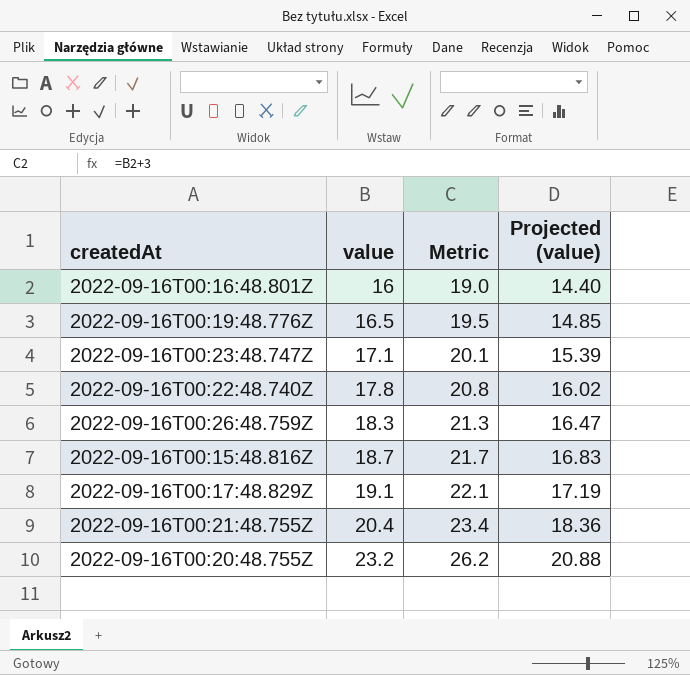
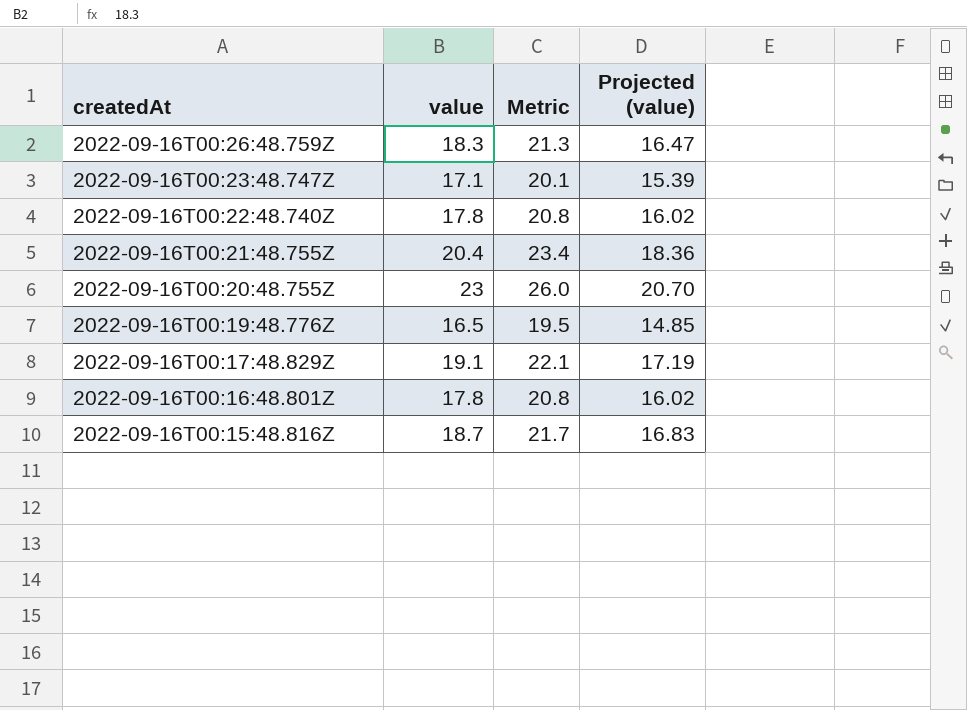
row order: value ascending -> createdAt descending
2022-09-16T00:20:48.755Z | value: 23.2 -> 23
2022-09-16T00:20:48.755Z | Metric: 26.2 -> 26.0
2022-09-16T00:20:48.755Z | Projected (value): 20.88 -> 20.70
2022-09-16T00:16:48.801Z | value: 16 -> 17.8
2022-09-16T00:16:48.801Z | Metric: 19.0 -> 20.8
2022-09-16T00:16:48.801Z | Projected (value): 14.40 -> 16.02

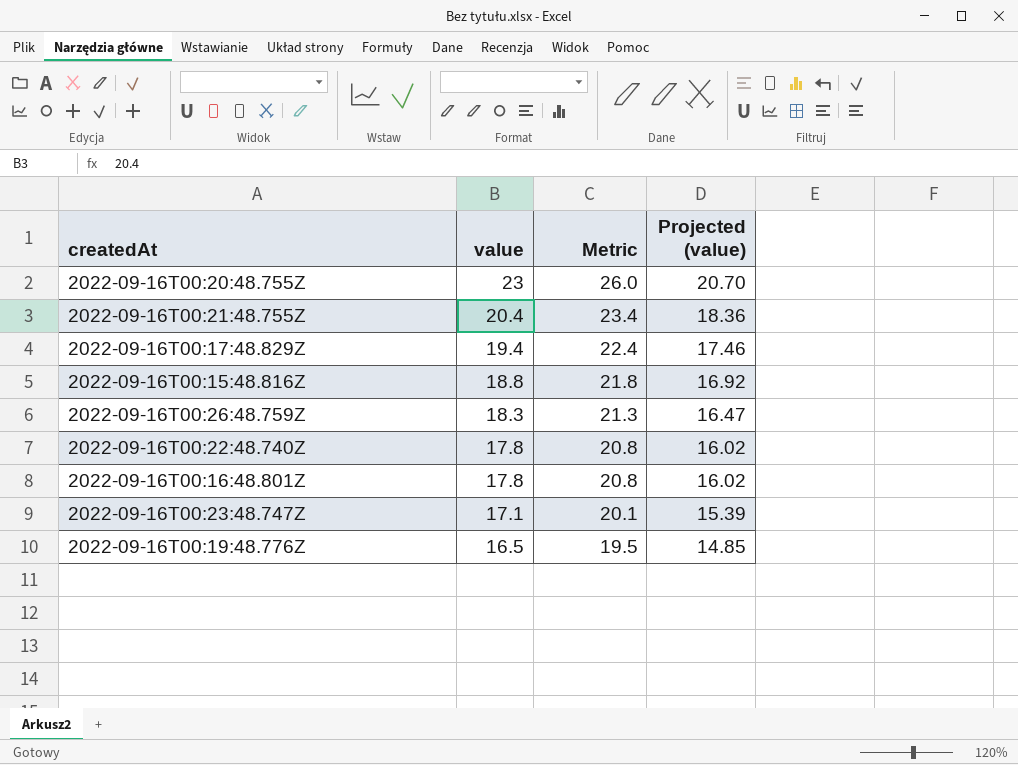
row order: createdAt descending -> value descending
2022-09-16T00:17:48.829Z | value: 19.1 -> 19.4
2022-09-16T00:17:48.829Z | Metric: 22.1 -> 22.4
2022-09-16T00:17:48.829Z | Projected (value): 17.19 -> 17.46
2022-09-16T00:15:48.816Z | value: 18.7 -> 18.8
2022-09-16T00:15:48.816Z | Metric: 21.7 -> 21.8
2022-09-16T00:15:48.816Z | Projected (value): 16.83 -> 16.92

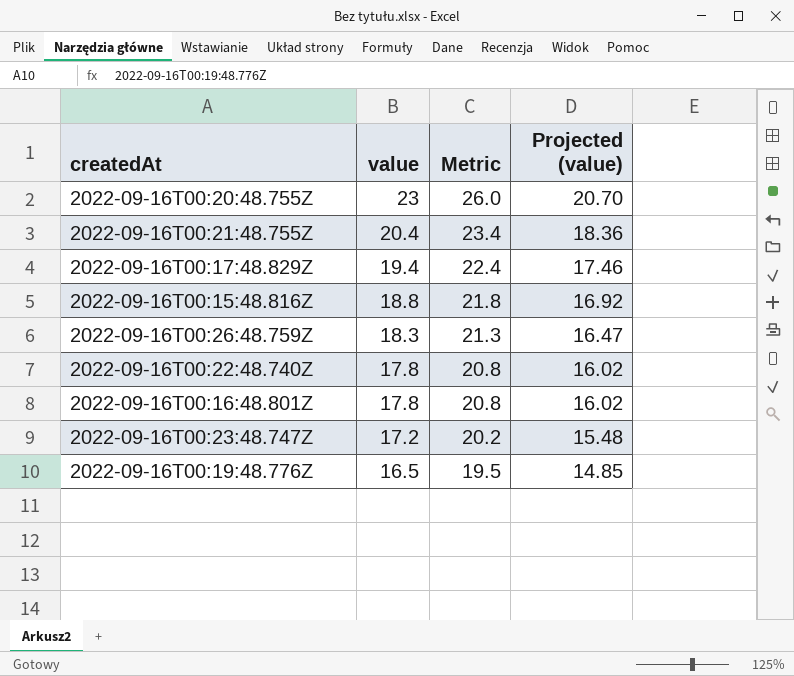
2022-09-16T00:23:48.747Z | value: 17.1 -> 17.2
2022-09-16T00:23:48.747Z | Metric: 20.1 -> 20.2
2022-09-16T00:23:48.747Z | Projected (value): 15.39 -> 15.48

